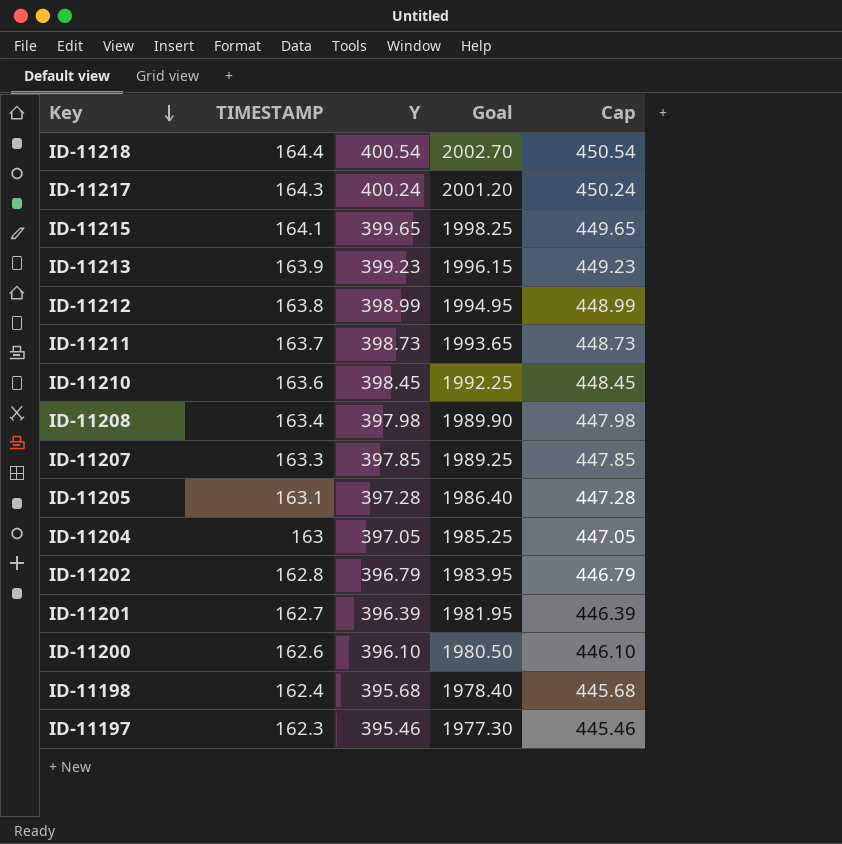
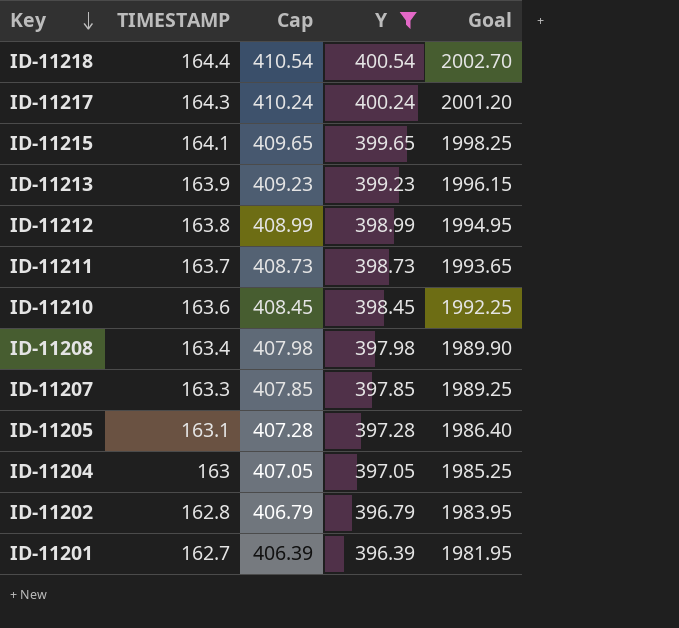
filter: none -> Y >= 396.39
column Cap | formula: [Y] + 50 -> [Y] + 10
column Cap | position: 5 -> 3

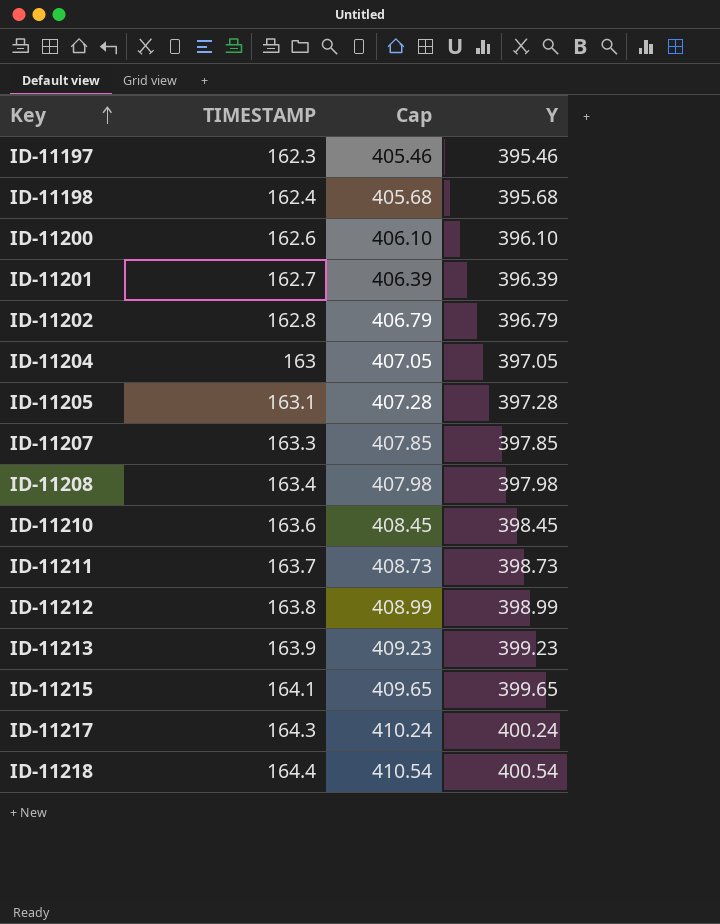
filter: Y >= 396.39 -> none
row order: Key descending -> Key ascending
column Goal | formula: [Y] * 5 -> none

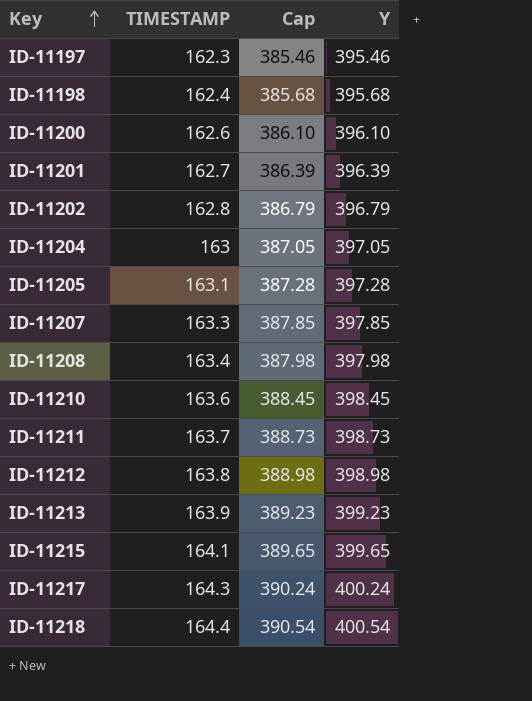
column Cap | formula: [Y] + 10 -> [Y] - 10
ID-11212 | Y: 398.99 -> 398.98

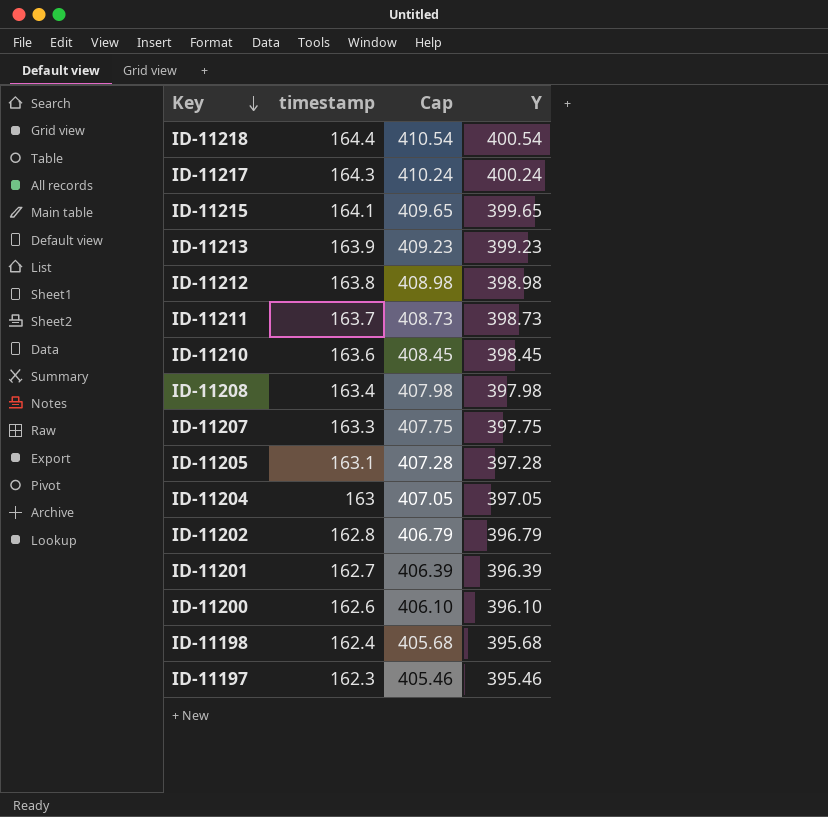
row order: Key ascending -> Key descending
column name: TIMESTAMP -> timestamp
column Cap | formula: [Y] - 10 -> [Y] + 10
ID-11207 | Y: 397.85 -> 397.75

